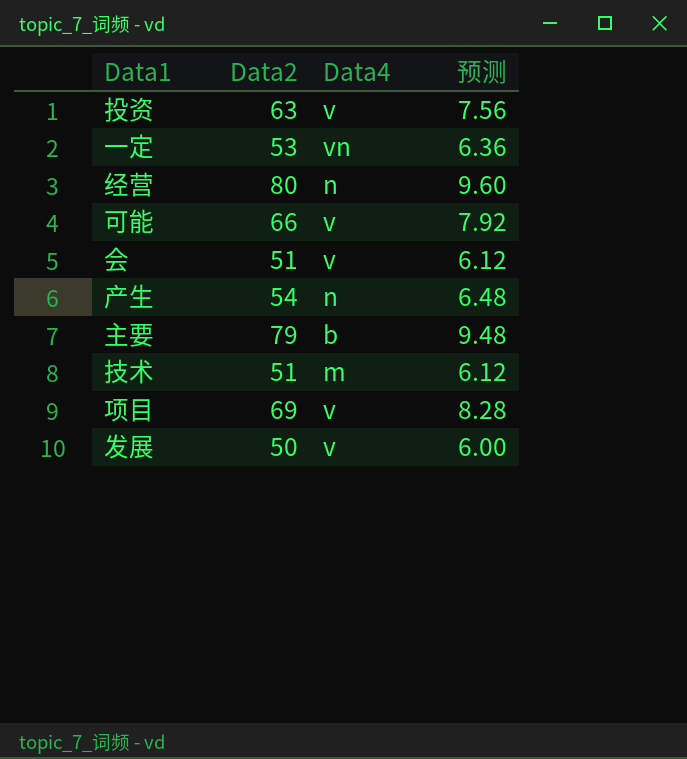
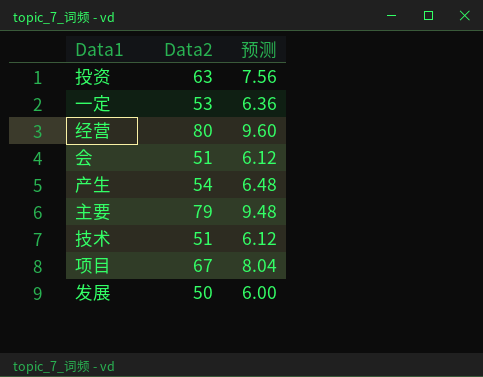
column Data4 | position: 3 -> none
row 可能: 66 | v | 7.92 -> none
项目 | Data2: 69 -> 67
项目 | 预测: 8.28 -> 8.04

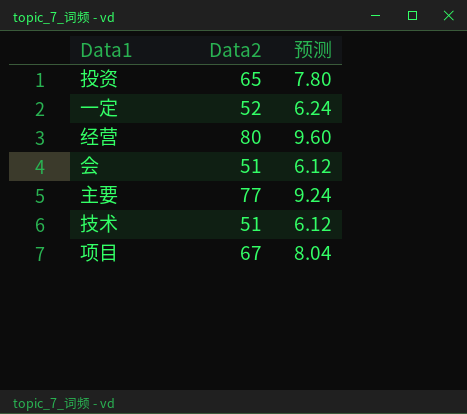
row 产生: 54 | 6.48 -> none
row 发展: 50 | 6.00 -> none
投资 | Data2: 63 -> 65
投资 | 预测: 7.56 -> 7.80
一定 | Data2: 53 -> 52
一定 | 预测: 6.36 -> 6.24
主要 | Data2: 79 -> 77
主要 | 预测: 9.48 -> 9.24

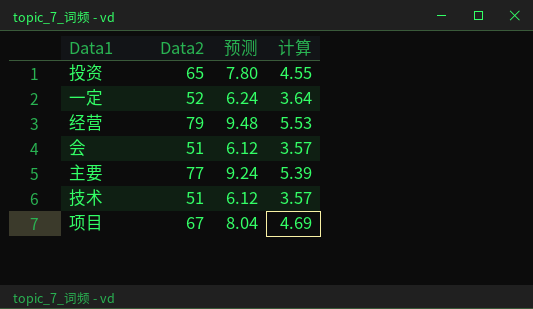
column 计算 | formula: none -> [Data2] * 0.07
经营 | Data2: 80 -> 79
经营 | 预测: 9.60 -> 9.48

